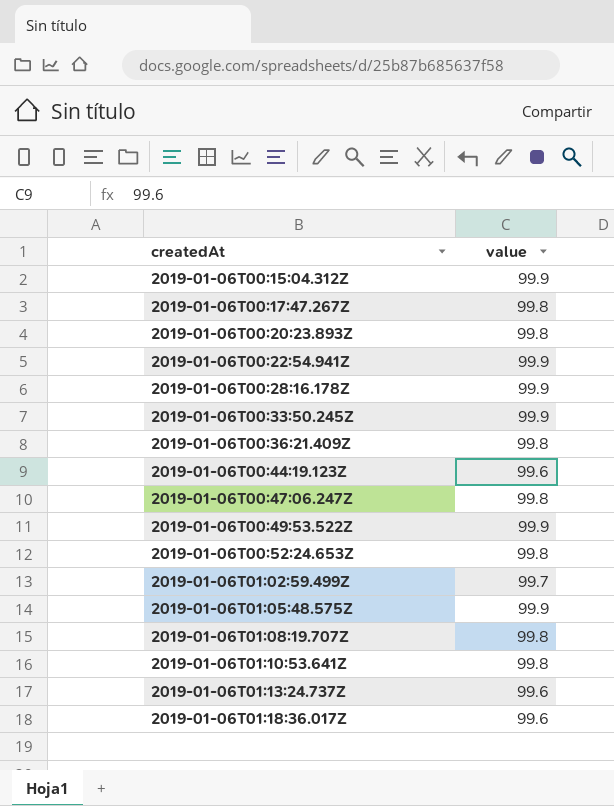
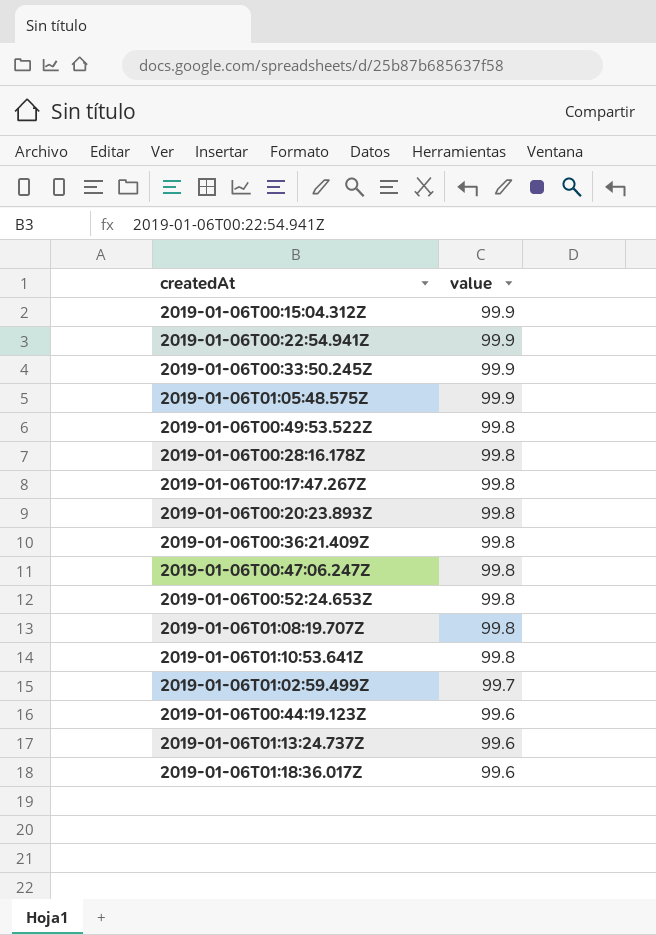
row order: createdAt ascending -> value descending
2019-01-06T00:49:53.522Z | value: 99.9 -> 99.8
2019-01-06T00:28:16.178Z | value: 99.9 -> 99.8

